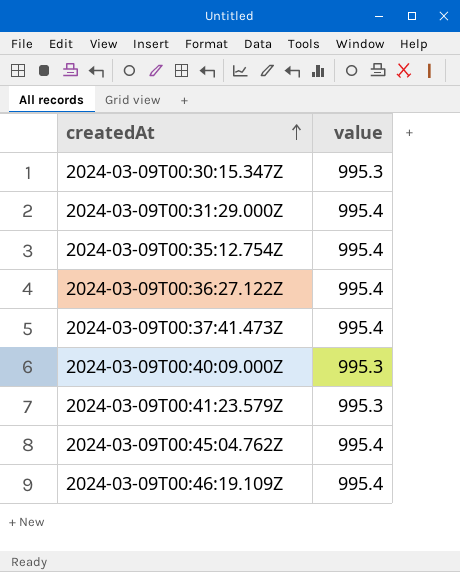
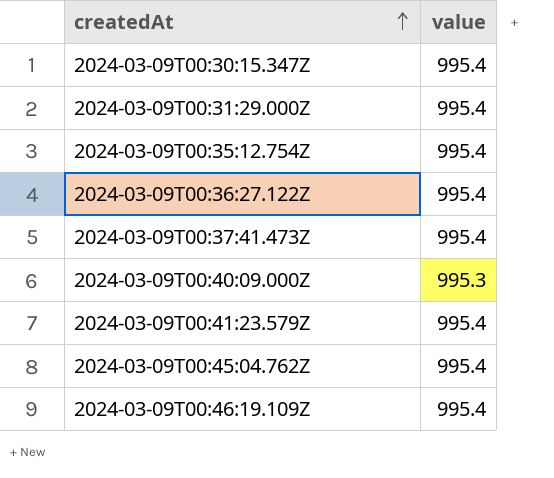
2024-03-09T00:30:15.347Z | value: 995.3 -> 995.4
2024-03-09T00:41:23.579Z | value: 995.3 -> 995.4

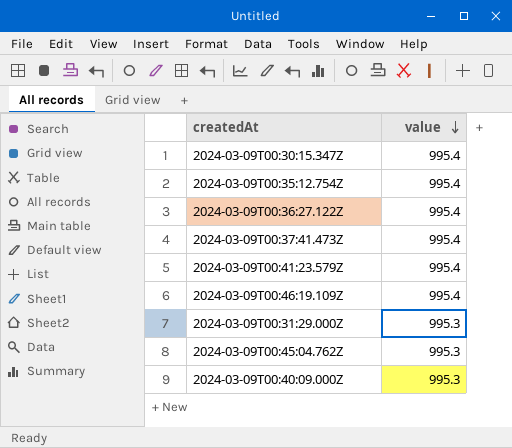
row order: createdAt ascending -> value descending
2024-03-09T00:31:29.000Z | value: 995.4 -> 995.3
2024-03-09T00:45:04.762Z | value: 995.4 -> 995.3

